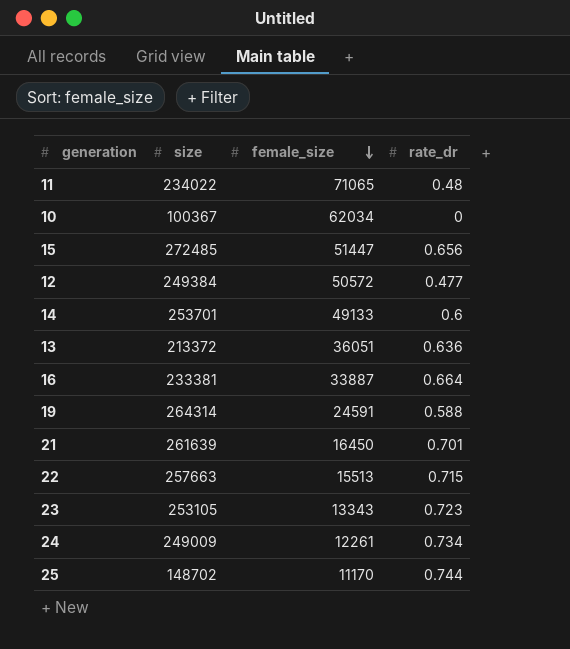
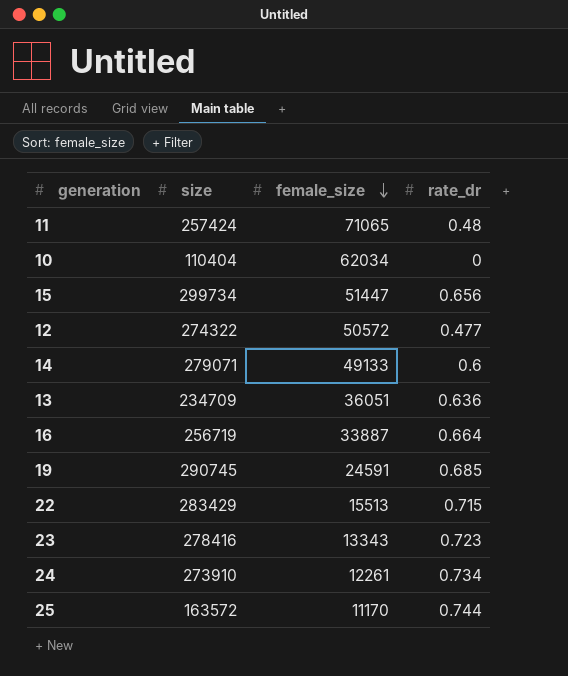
row 21: 261639 | 16450 | 0.701 -> none
11 | size: 234022 -> 257424
10 | size: 100367 -> 110404
15 | size: 272485 -> 299734
12 | size: 249384 -> 274322
14 | size: 253701 -> 279071
13 | size: 213372 -> 234709
16 | size: 233381 -> 256719
19 | size: 264314 -> 290745
19 | rate_dr: 0.588 -> 0.685
22 | size: 257663 -> 283429
23 | size: 253105 -> 278416
24 | size: 249009 -> 273910
25 | size: 148702 -> 163572

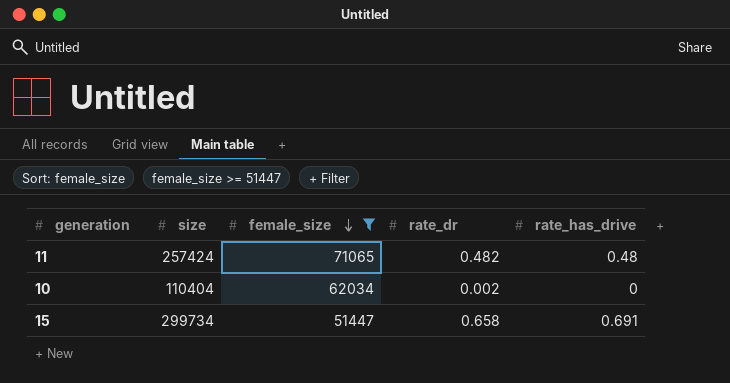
filter: none -> female_size >= 51447
column rate_has_drive | position: none -> 5
11 | rate_dr: 0.48 -> 0.482
10 | rate_dr: 0 -> 0.002
15 | rate_dr: 0.656 -> 0.658

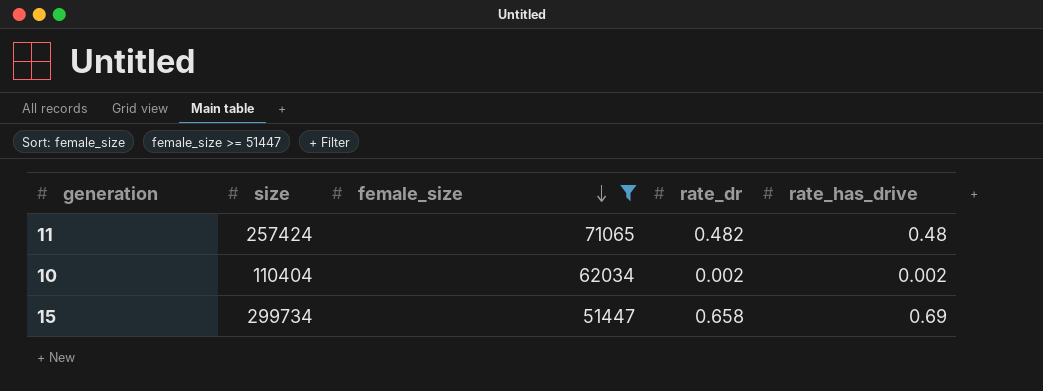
10 | rate_has_drive: 0 -> 0.002
15 | rate_has_drive: 0.691 -> 0.69

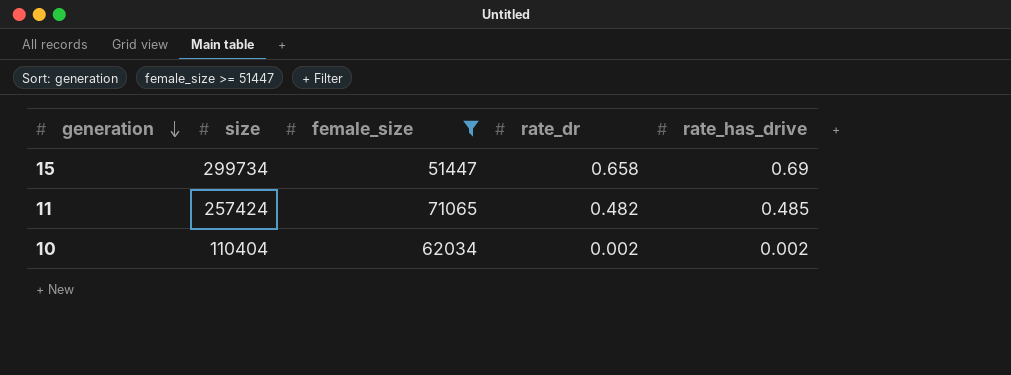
row order: female_size descending -> generation descending
11 | rate_has_drive: 0.48 -> 0.485

